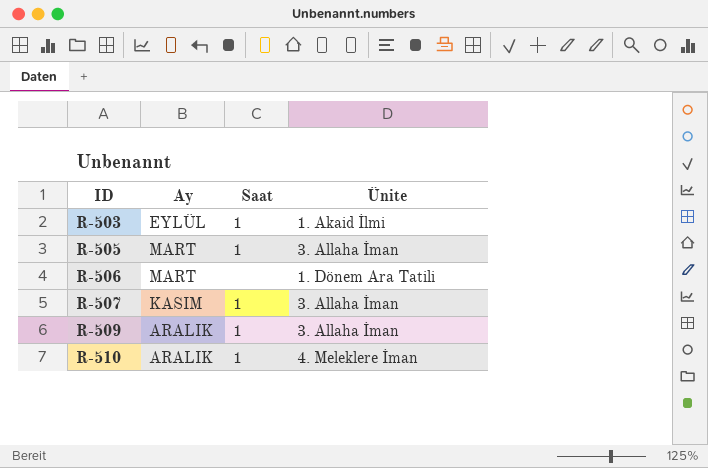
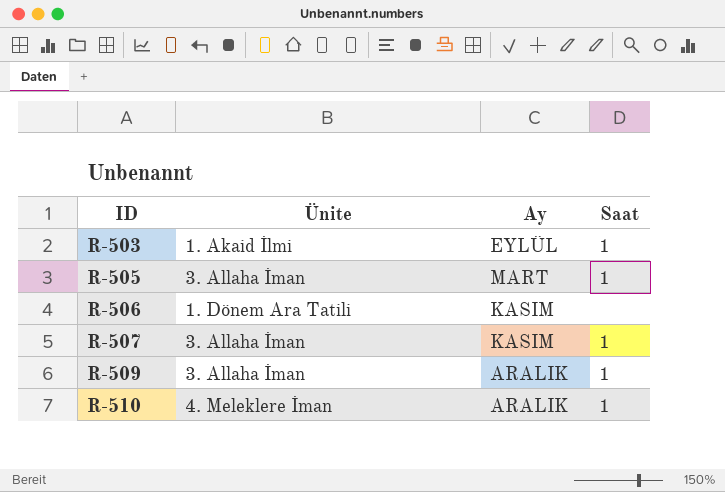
column Ünite | position: 4 -> 2
R-506 | Ay: MART -> KASIM

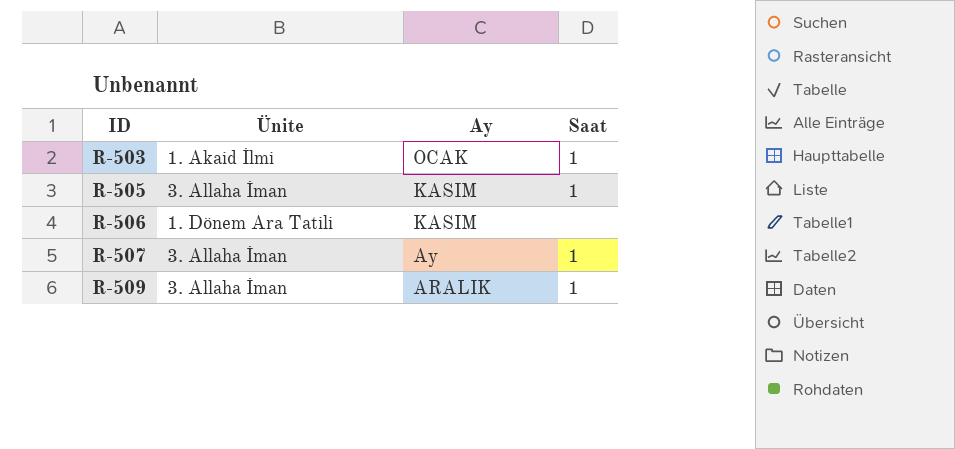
row R-510: 4. Meleklere İman | ARALIK | 1 -> none
R-503 | Ay: EYLÜL -> OCAK
R-505 | Ay: MART -> KASIM
R-507 | Ay: KASIM -> Ay

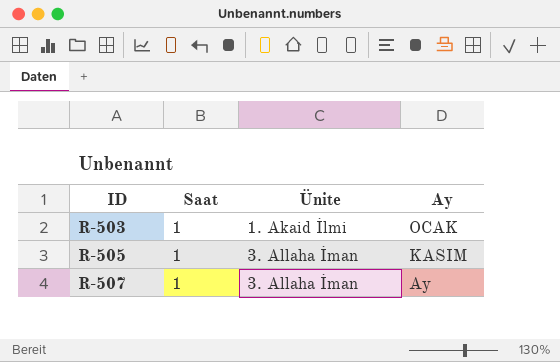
column Saat | position: 4 -> 2
row R-506: 1. Dönem Ara Tatili | KASIM | none -> none
row R-509: 3. Allaha İman | ARALIK | 1 -> none

